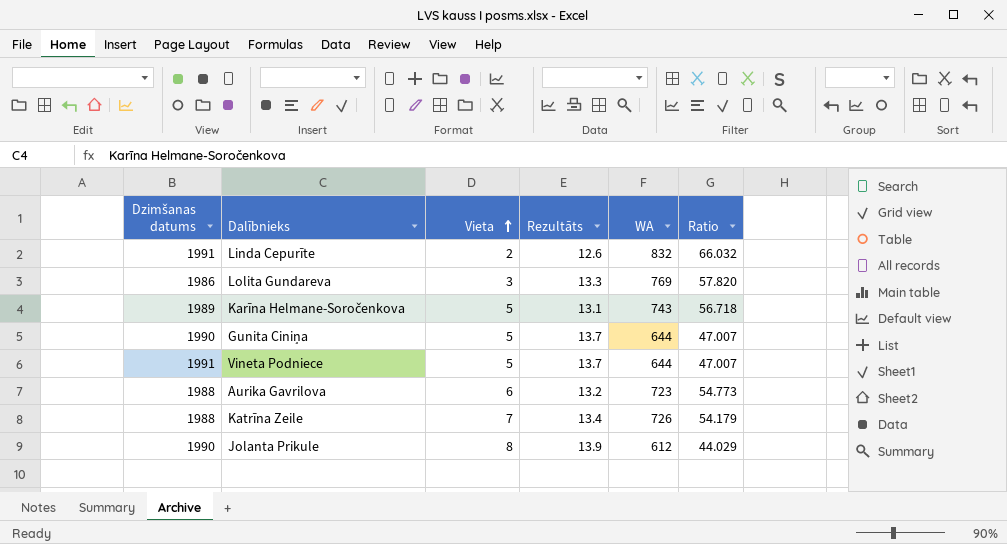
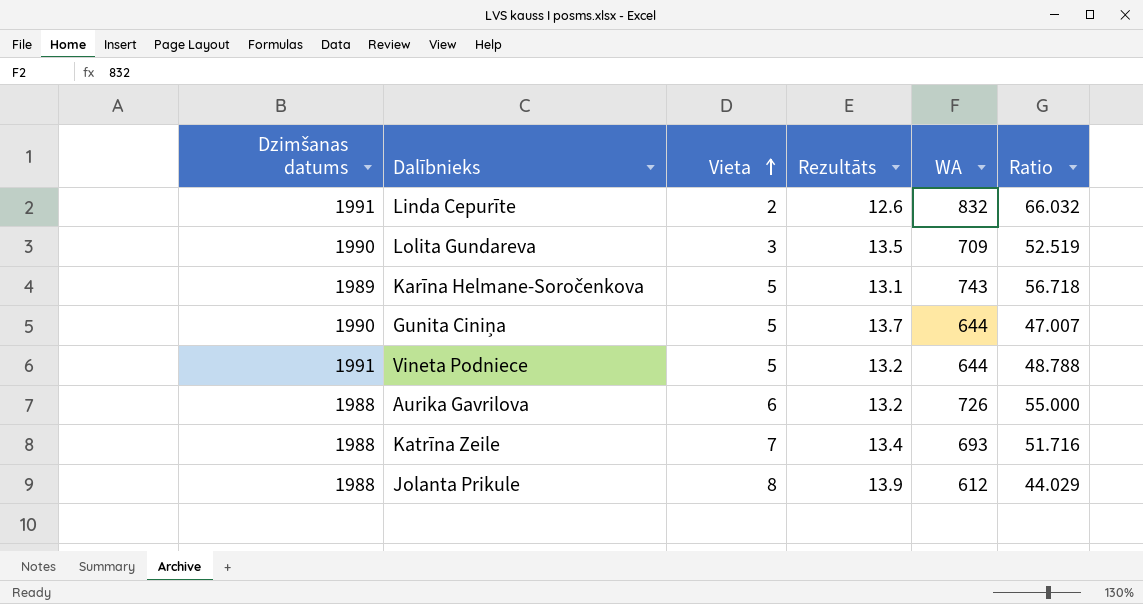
Lolita Gundareva | Dzimšanas datums: 1986 -> 1990
Lolita Gundareva | Rezultāts: 13.3 -> 13.5
Lolita Gundareva | WA: 769 -> 709
Lolita Gundareva | Ratio: 57.820 -> 52.519
Vineta Podniece | Rezultāts: 13.7 -> 13.2
Vineta Podniece | Ratio: 47.007 -> 48.788
Aurika Gavrilova | WA: 723 -> 726
Aurika Gavrilova | Ratio: 54.773 -> 55.000
Katrīna Zeile | WA: 726 -> 693
Katrīna Zeile | Ratio: 54.179 -> 51.716
Jolanta Prikule | Dzimšanas datums: 1990 -> 1988

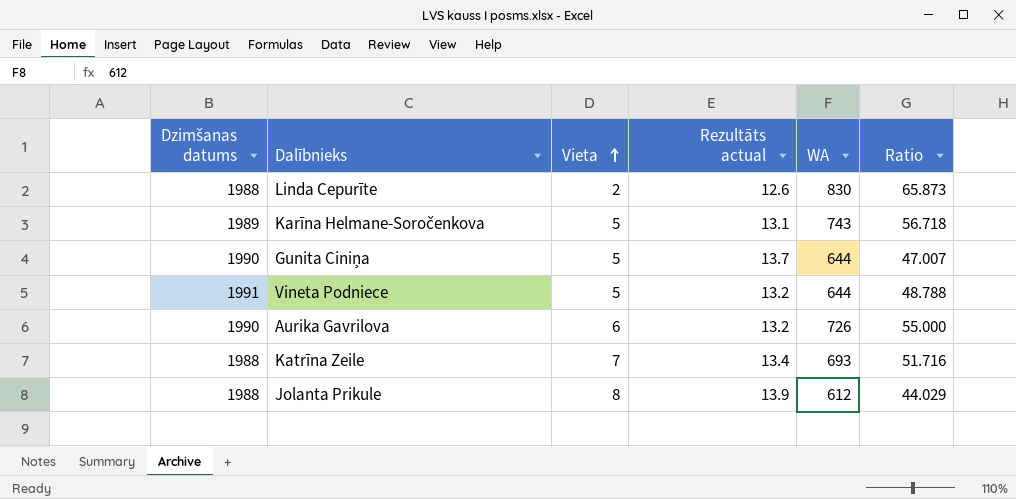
column name: Rezultāts -> Rezultāts actual
row Lolita Gundareva: 1990 | 3 | 13.5 | 709 | 52.519 -> none
Linda Cepurīte | Dzimšanas datums: 1991 -> 1988
Linda Cepurīte | WA: 832 -> 830
Linda Cepurīte | Ratio: 66.032 -> 65.873
Aurika Gavrilova | Dzimšanas datums: 1988 -> 1990

